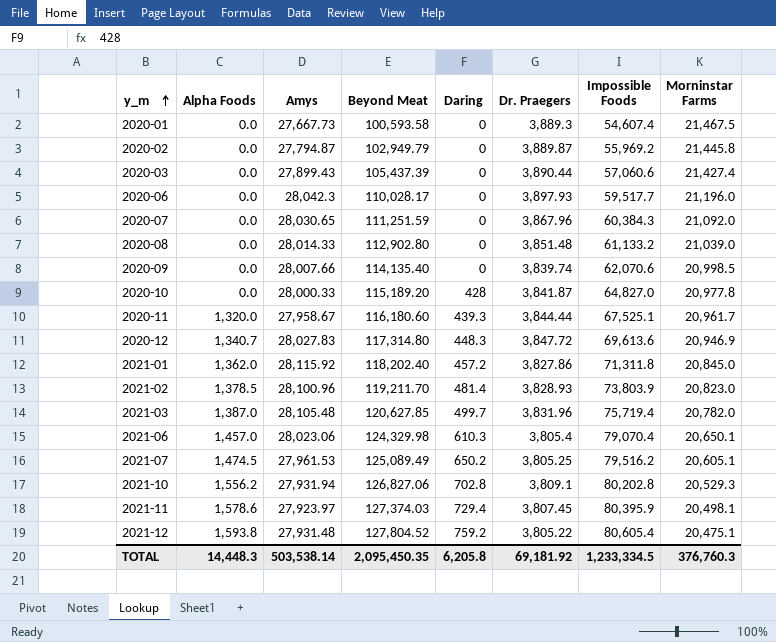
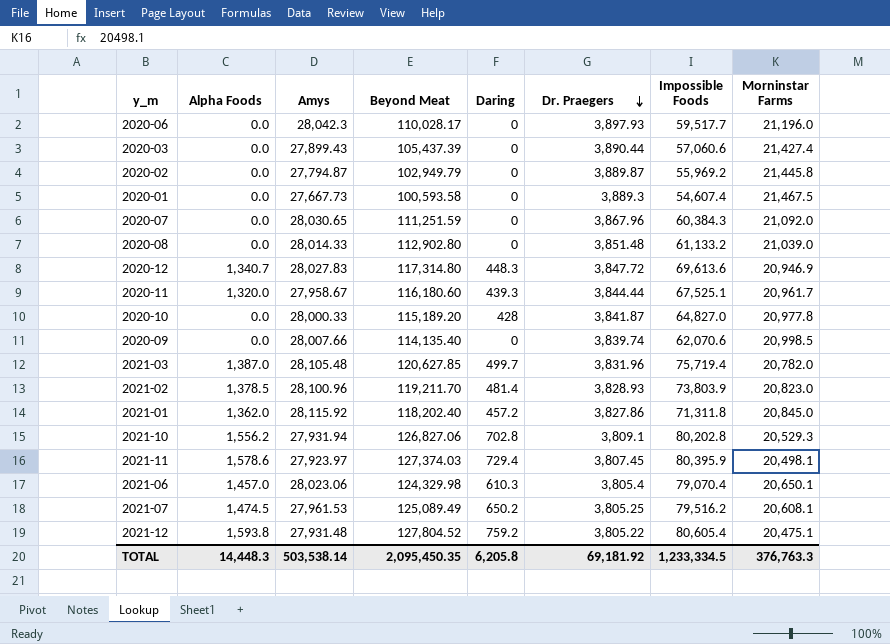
row order: y_m ascending -> Dr. Praegers descending
2021-07 | Morninstar Farms: 20,605.1 -> 20,608.1
TOTAL | Morninstar Farms: 376,760.3 -> 376,763.3

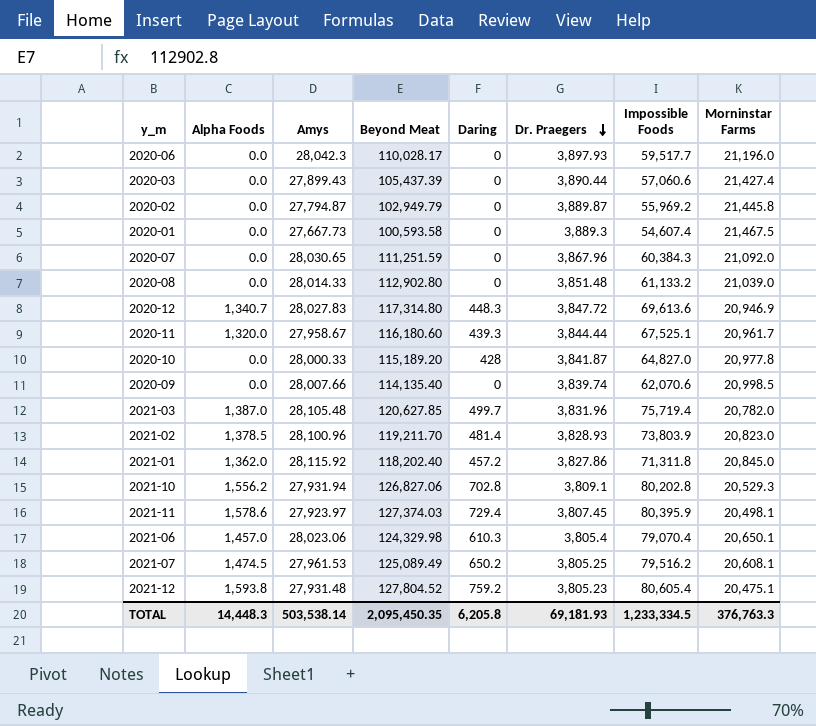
2021-12 | Dr. Praegers: 3,805.22 -> 3,805.23
TOTAL | Dr. Praegers: 69,181.92 -> 69,181.93

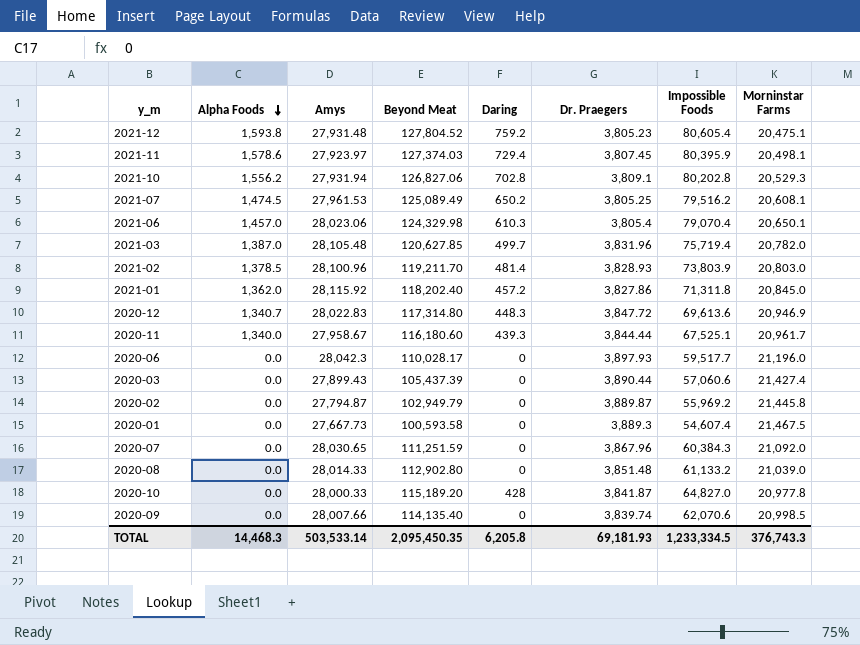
row order: Dr. Praegers descending -> Alpha Foods descending
2021-02 | Morninstar Farms: 20,823.0 -> 20,803.0
2020-12 | Amys: 28,027.83 -> 28,022.83
2020-11 | Alpha Foods: 1,320.0 -> 1,340.0
TOTAL | Alpha Foods: 14,448.3 -> 14,468.3
TOTAL | Amys: 503,538.14 -> 503,533.14
TOTAL | Morninstar Farms: 376,763.3 -> 376,743.3

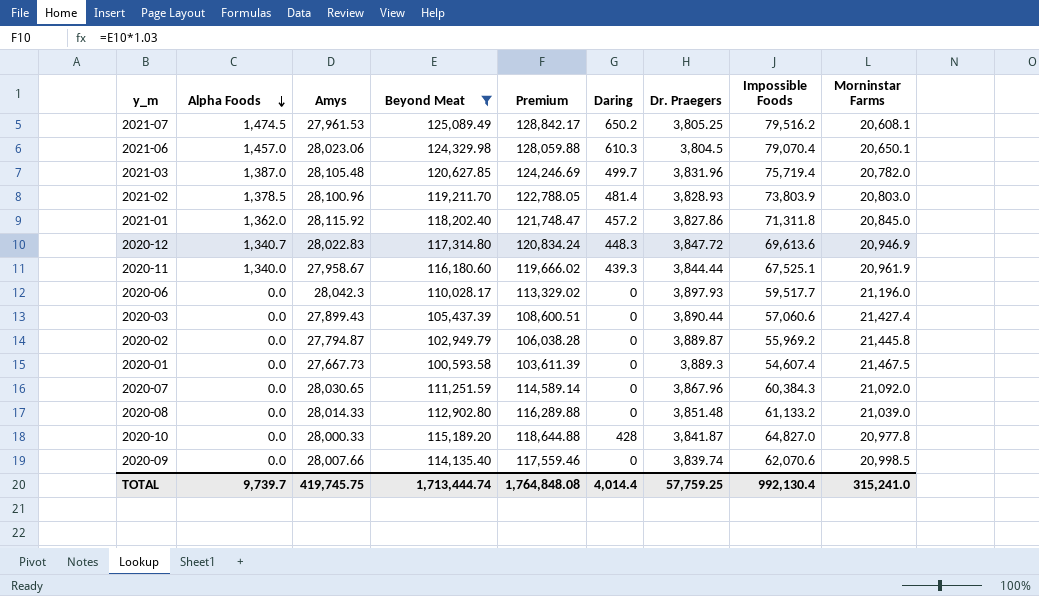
filter: none -> Beyond Meat <= 125,089.49
column Premium | formula: none -> [Beyond Meat] * 1.03
2021-06 | Dr. Praegers: 3,805.4 -> 3,804.5
2020-11 | Morninstar Farms: 20,961.7 -> 20,961.9
TOTAL | Alpha Foods: 14,468.3 -> 9,739.7
TOTAL | Amys: 503,533.14 -> 419,745.75
TOTAL | Beyond Meat: 2,095,450.35 -> 1,713,444.74
TOTAL | Daring: 6,205.8 -> 4,014.4
TOTAL | Dr. Praegers: 69,181.93 -> 57,759.25
TOTAL | Impossible Foods: 1,233,334.5 -> 992,130.4
TOTAL | Morninstar Farms: 376,743.3 -> 315,241.0

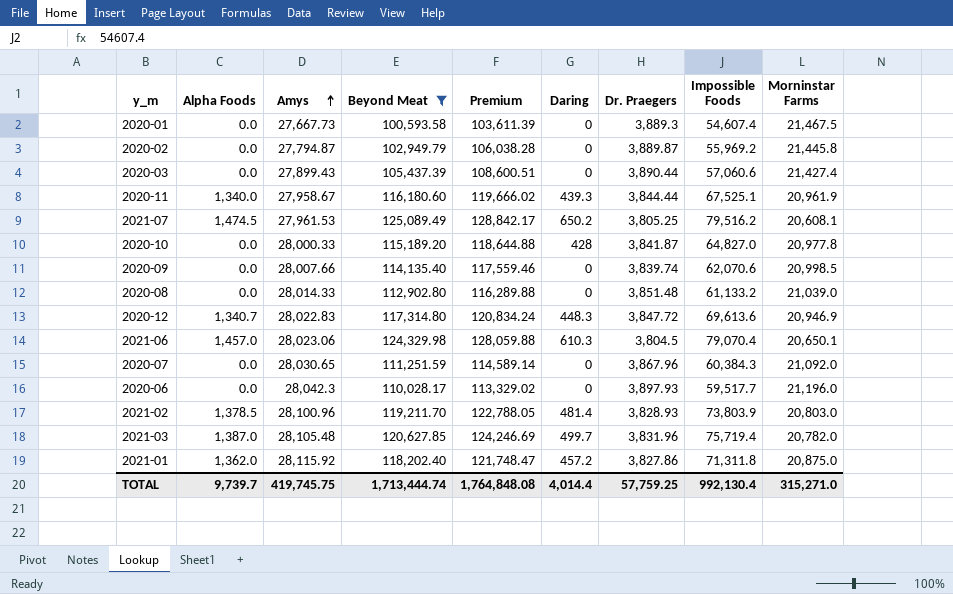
row order: Alpha Foods descending -> Amys ascending
2021-01 | Morninstar Farms: 20,845.0 -> 20,875.0
TOTAL | Morninstar Farms: 315,241.0 -> 315,271.0

